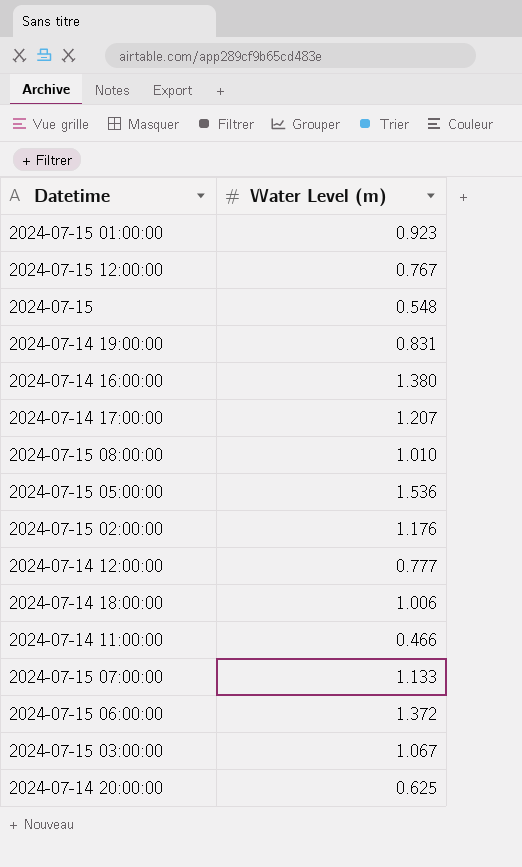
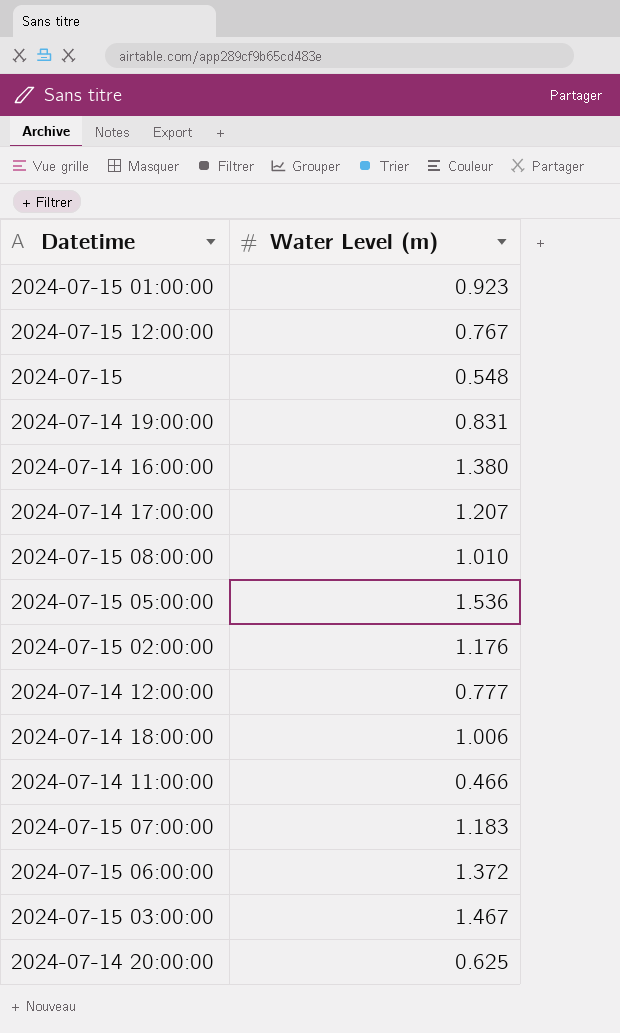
2024-07-15 07:00:00 | Water Level (m): 1.133 -> 1.183
2024-07-15 03:00:00 | Water Level (m): 1.067 -> 1.467

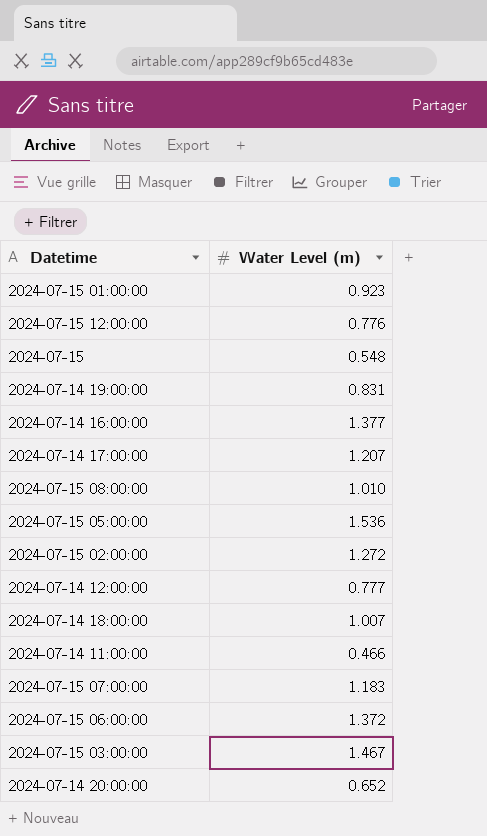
2024-07-15 12:00:00 | Water Level (m): 0.767 -> 0.776
2024-07-14 16:00:00 | Water Level (m): 1.380 -> 1.377
2024-07-15 02:00:00 | Water Level (m): 1.176 -> 1.272
2024-07-14 18:00:00 | Water Level (m): 1.006 -> 1.007
2024-07-14 20:00:00 | Water Level (m): 0.625 -> 0.652

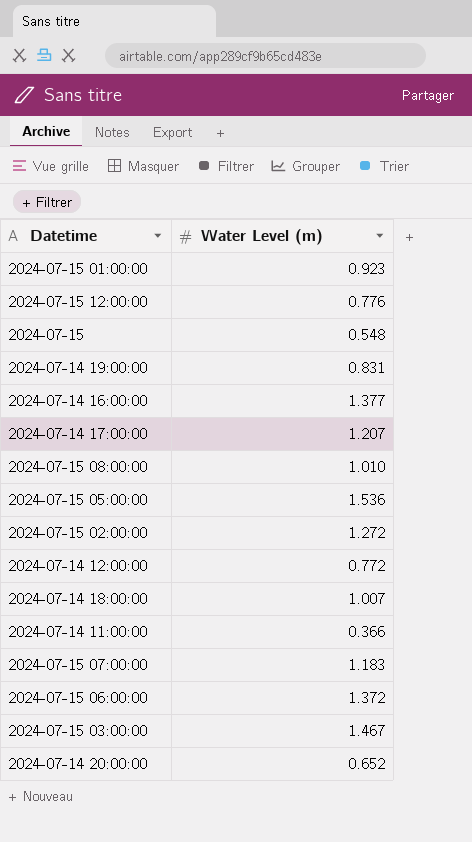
2024-07-14 12:00:00 | Water Level (m): 0.777 -> 0.772
2024-07-14 11:00:00 | Water Level (m): 0.466 -> 0.366

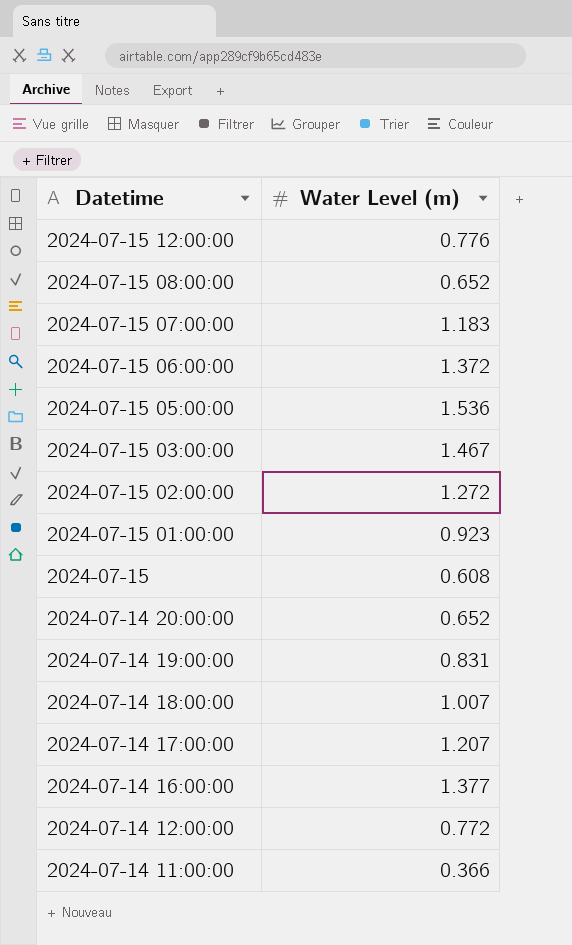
row order: none -> Datetime descending
2024-07-15 08:00:00 | Water Level (m): 1.010 -> 0.652
2024-07-15 | Water Level (m): 0.548 -> 0.608

